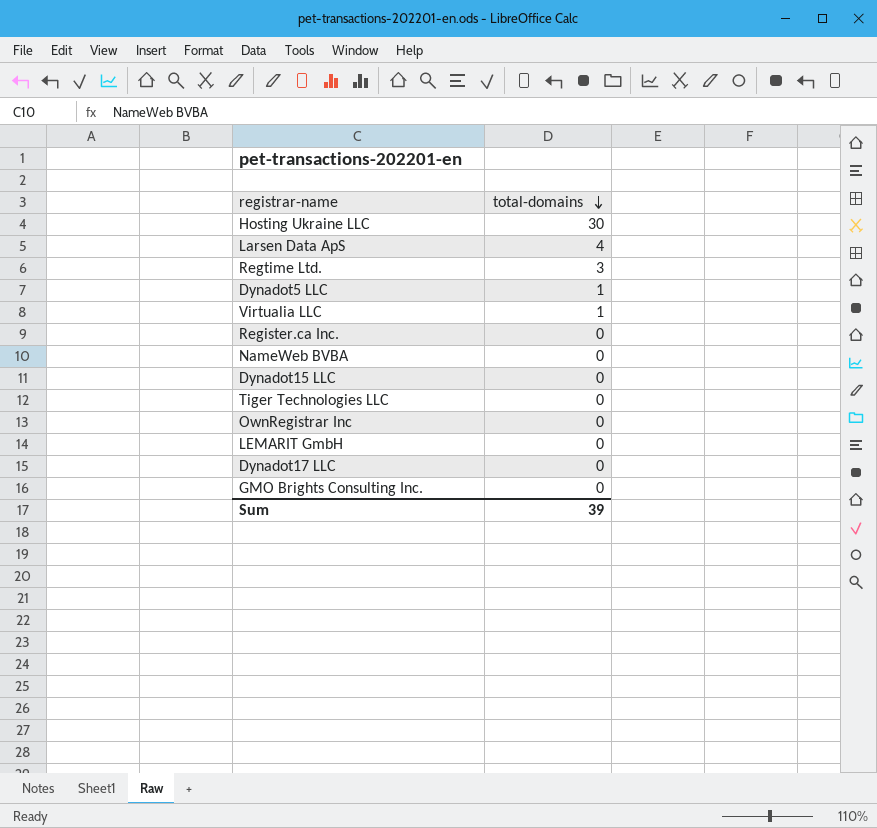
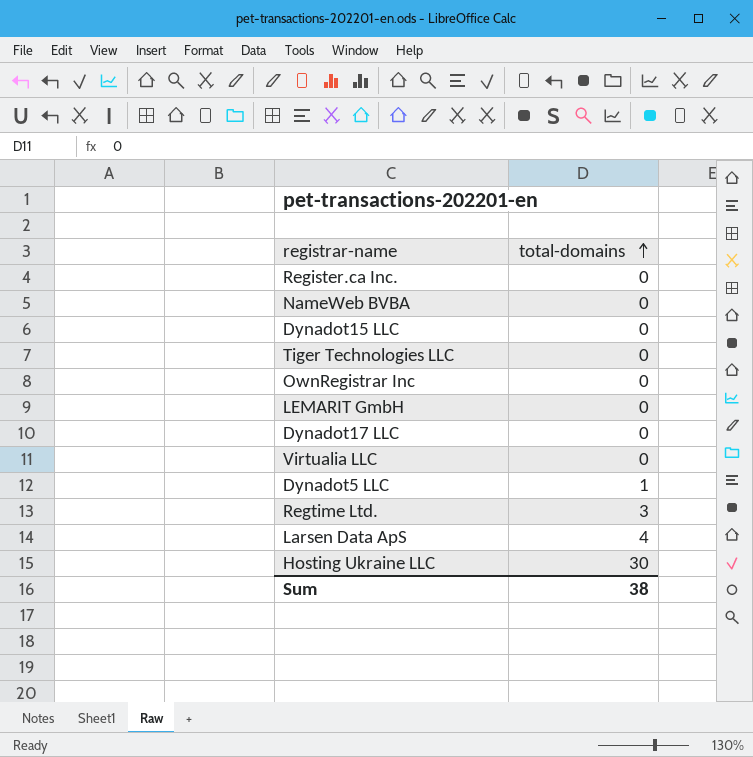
row order: total-domains descending -> total-domains ascending
row GMO Brights Consulting Inc.: 0 -> none
Virtualia LLC | total-domains: 1 -> 0
Sum | total-domains: 39 -> 38

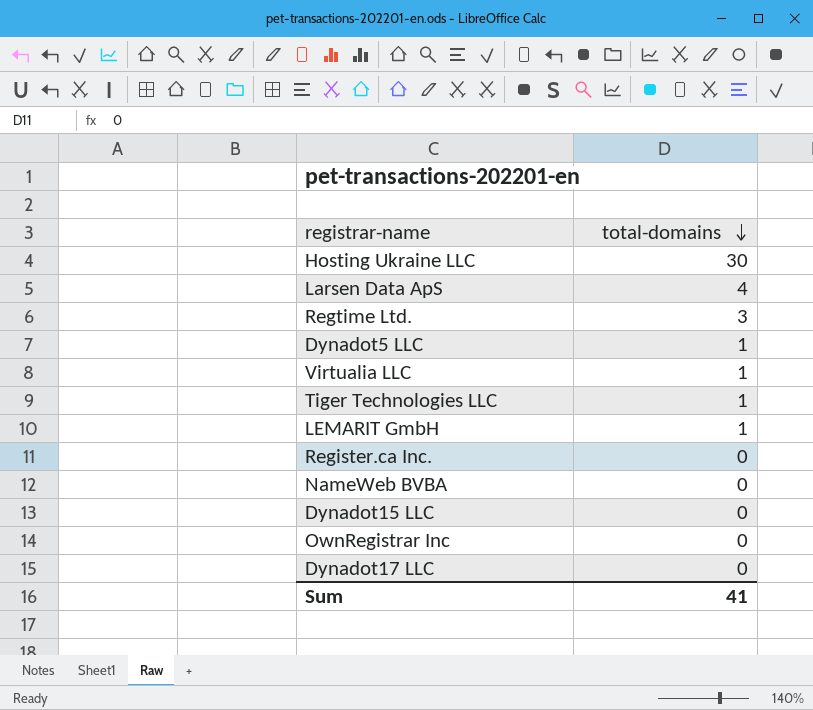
row order: total-domains ascending -> total-domains descending
Virtualia LLC | total-domains: 0 -> 1
Tiger Technologies LLC | total-domains: 0 -> 1
LEMARIT GmbH | total-domains: 0 -> 1
Sum | total-domains: 38 -> 41

